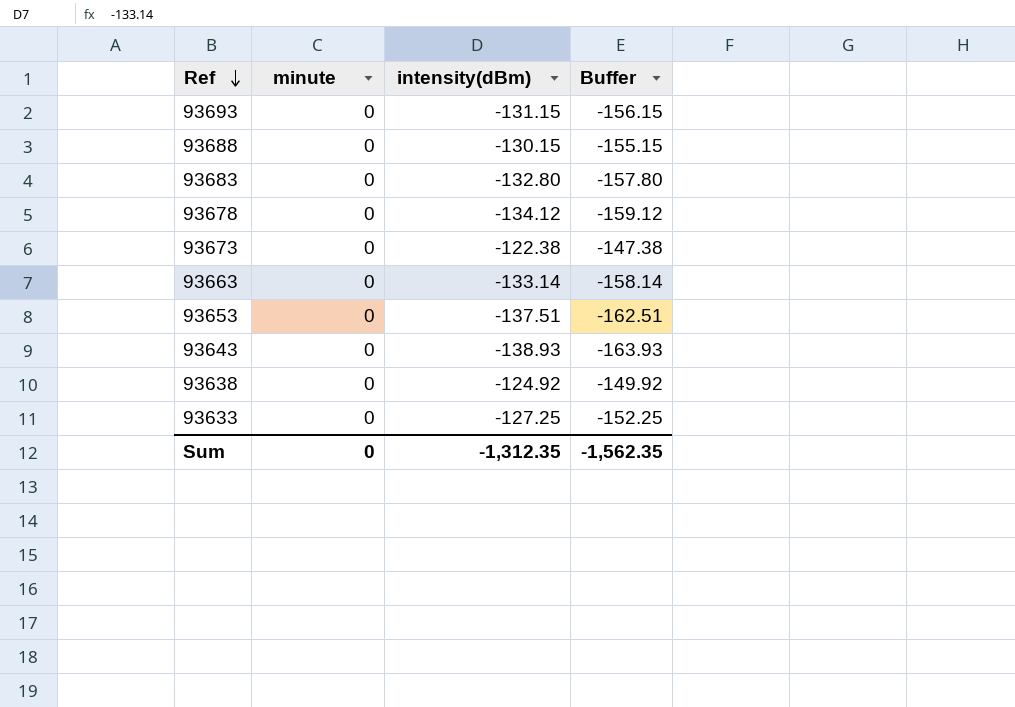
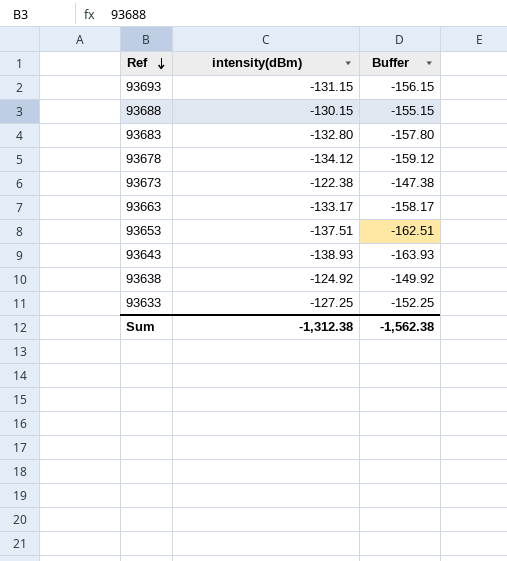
column minute | position: 2 -> none
93663 | intensity(dBm): -133.14 -> -133.17
93663 | Buffer: -158.14 -> -158.17
Sum | intensity(dBm): -1,312.35 -> -1,312.38
Sum | Buffer: -1,562.35 -> -1,562.38

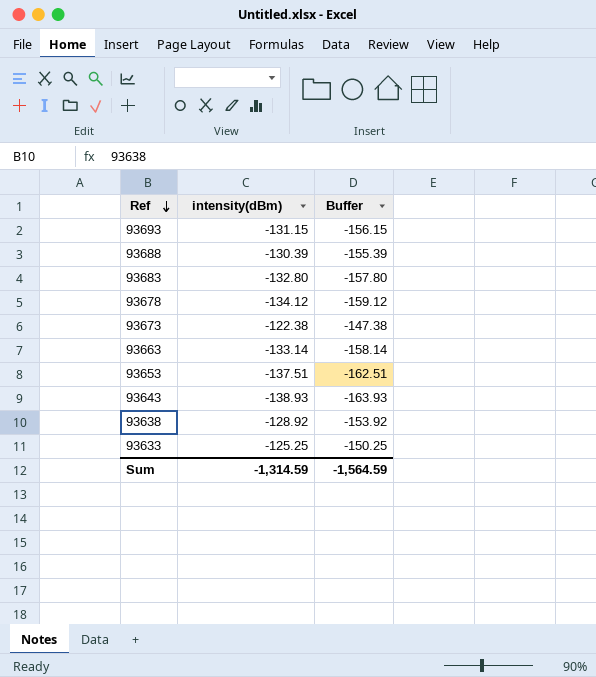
93688 | intensity(dBm): -130.15 -> -130.39
93688 | Buffer: -155.15 -> -155.39
93663 | intensity(dBm): -133.17 -> -133.14
93663 | Buffer: -158.17 -> -158.14
93638 | intensity(dBm): -124.92 -> -128.92
93638 | Buffer: -149.92 -> -153.92
93633 | intensity(dBm): -127.25 -> -125.25
93633 | Buffer: -152.25 -> -150.25
Sum | intensity(dBm): -1,312.38 -> -1,314.59
Sum | Buffer: -1,562.38 -> -1,564.59

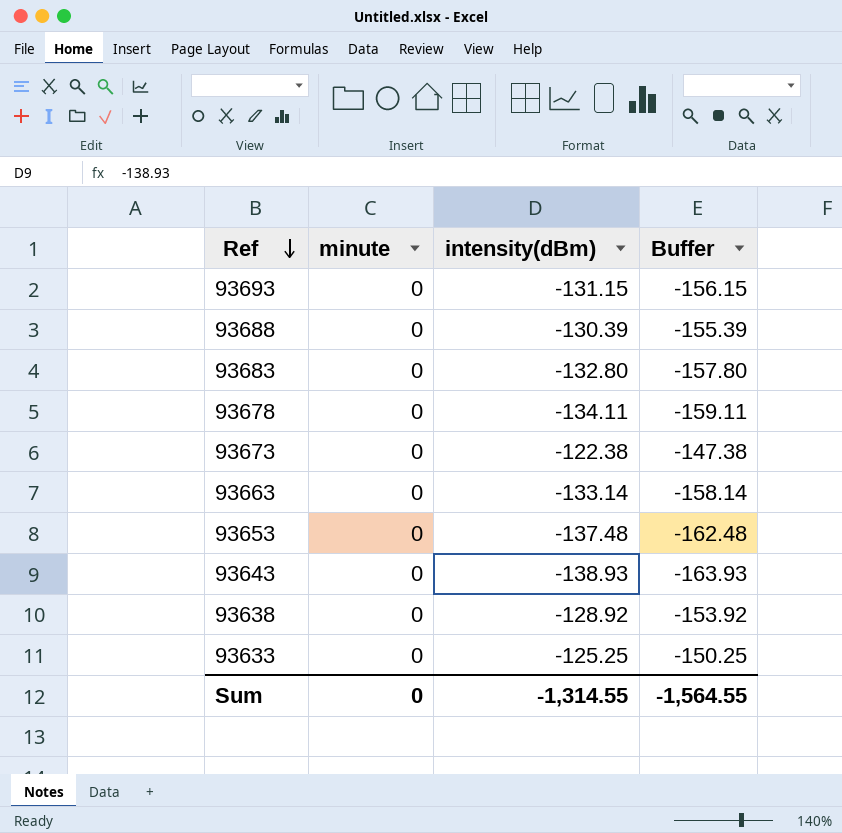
column minute | position: none -> 2
93678 | intensity(dBm): -134.12 -> -134.11
93678 | Buffer: -159.12 -> -159.11
93653 | intensity(dBm): -137.51 -> -137.48
93653 | Buffer: -162.51 -> -162.48
Sum | intensity(dBm): -1,314.59 -> -1,314.55
Sum | Buffer: -1,564.59 -> -1,564.55

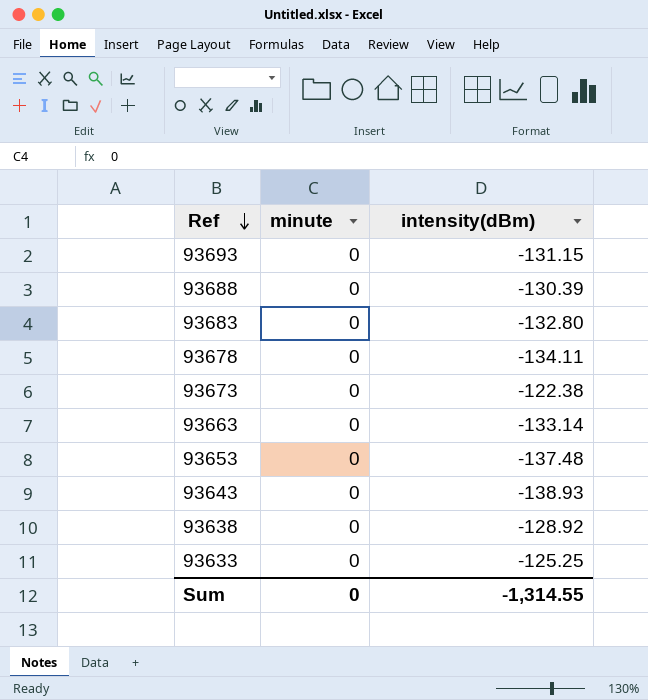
column Buffer | formula: [intensity(dBm)] - 25 -> none

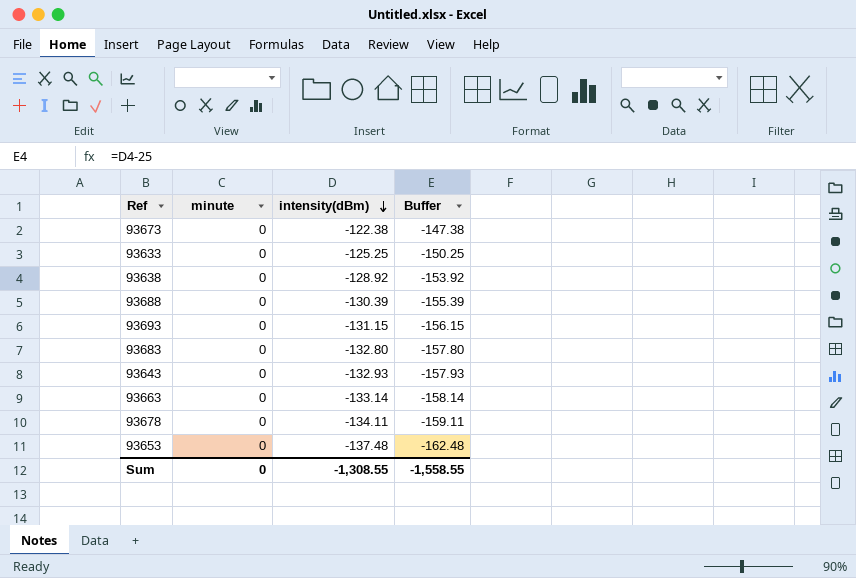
row order: Ref descending -> intensity(dBm) descending
column Buffer | formula: none -> [intensity(dBm)] - 25
93643 | intensity(dBm): -138.93 -> -132.93
Sum | intensity(dBm): -1,314.55 -> -1,308.55

